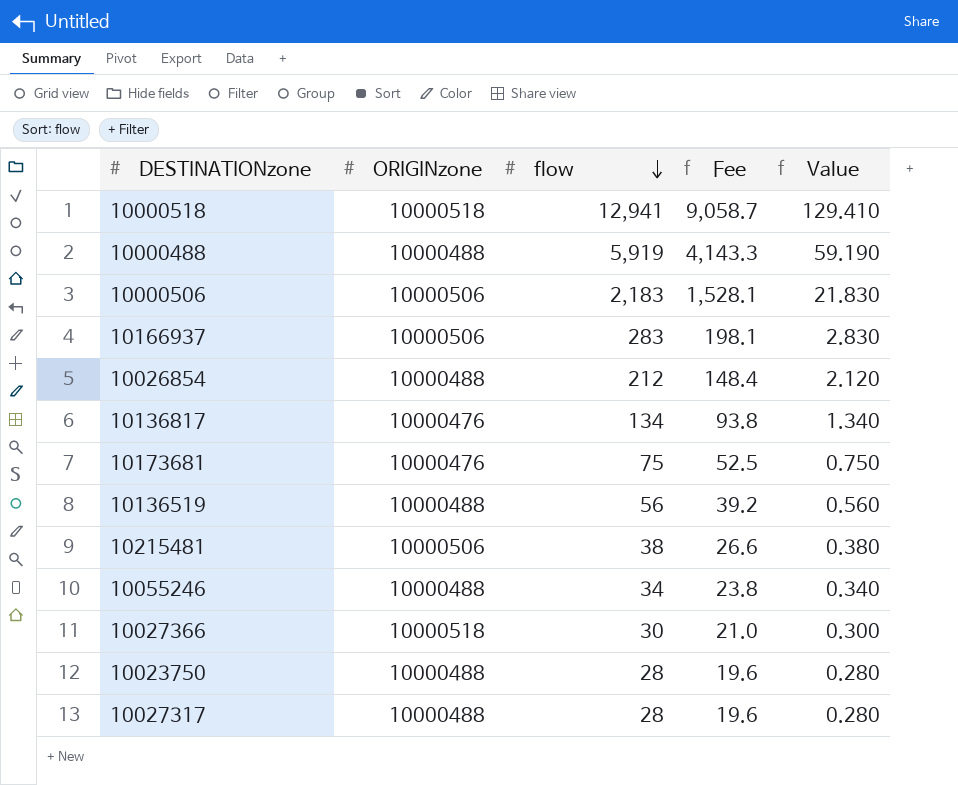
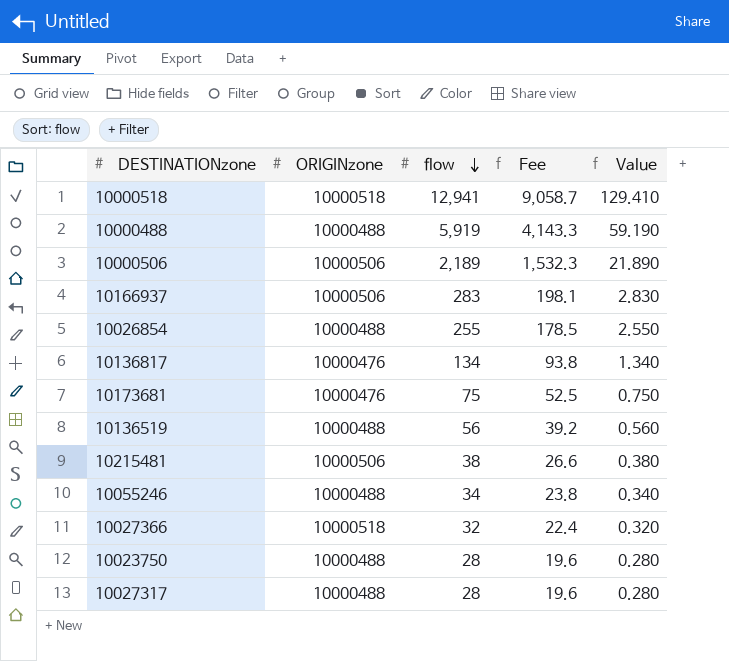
10000506 | flow: 2,183 -> 2,189
10000506 | Fee: 1,528.1 -> 1,532.3
10000506 | Value: 21.830 -> 21.890
10026854 | flow: 212 -> 255
10026854 | Fee: 148.4 -> 178.5
10026854 | Value: 2.120 -> 2.550
10027366 | flow: 30 -> 32
10027366 | Fee: 21.0 -> 22.4
10027366 | Value: 0.300 -> 0.320

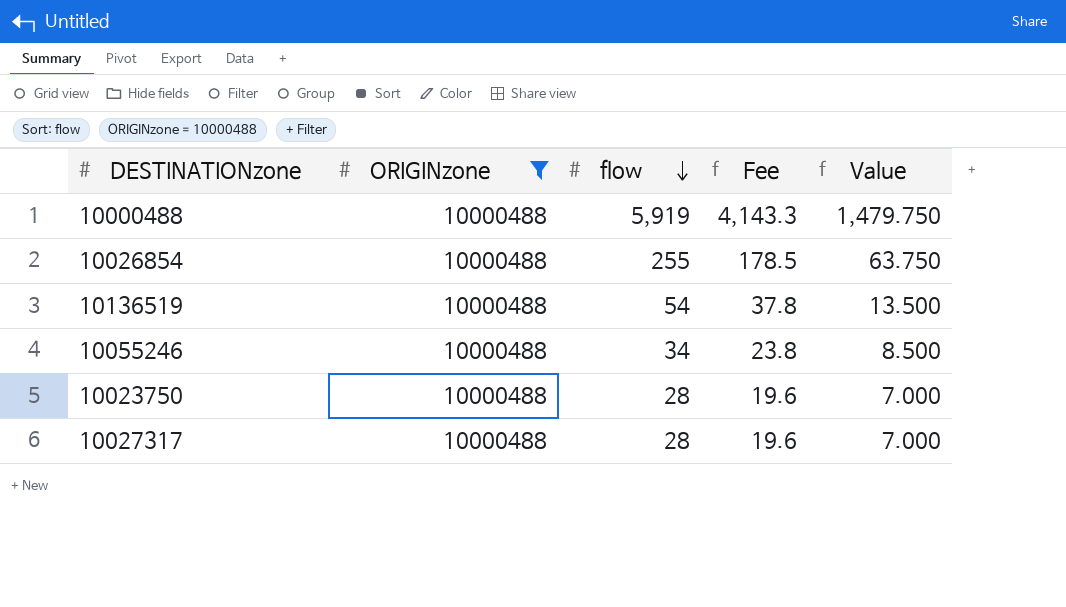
filter: none -> ORIGINzone = 10000488
column Value | formula: [flow] * 0.01 -> [flow] * 0.25
10136519 | flow: 56 -> 54
10136519 | Fee: 39.2 -> 37.8

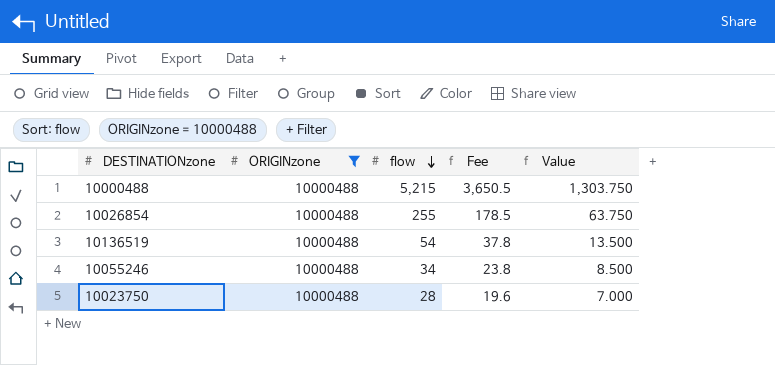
row 10027317: 10000488 | 28 | 19.6 | 7.000 -> none
10000488 | flow: 5,919 -> 5,215
10000488 | Fee: 4,143.3 -> 3,650.5
10000488 | Value: 1,479.750 -> 1,303.750

